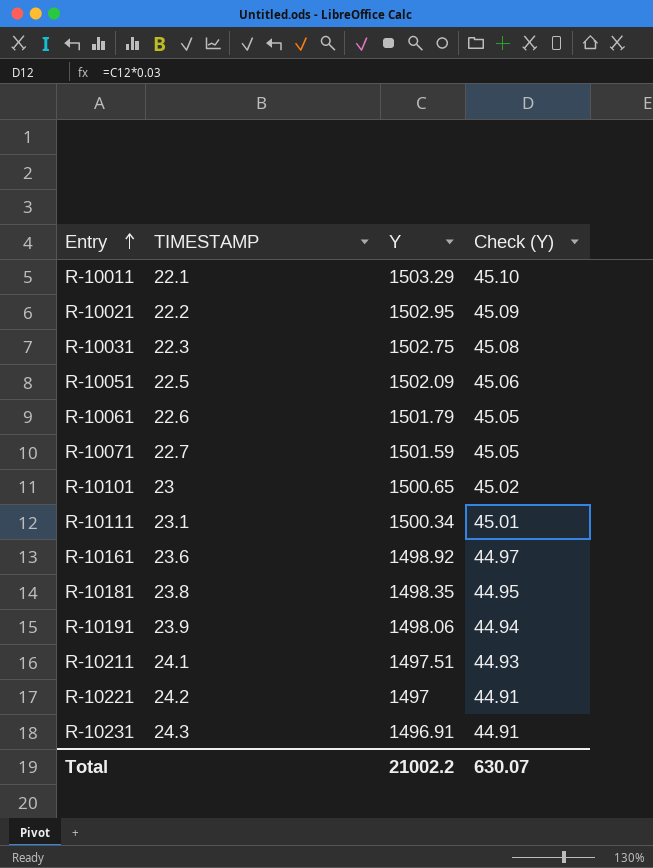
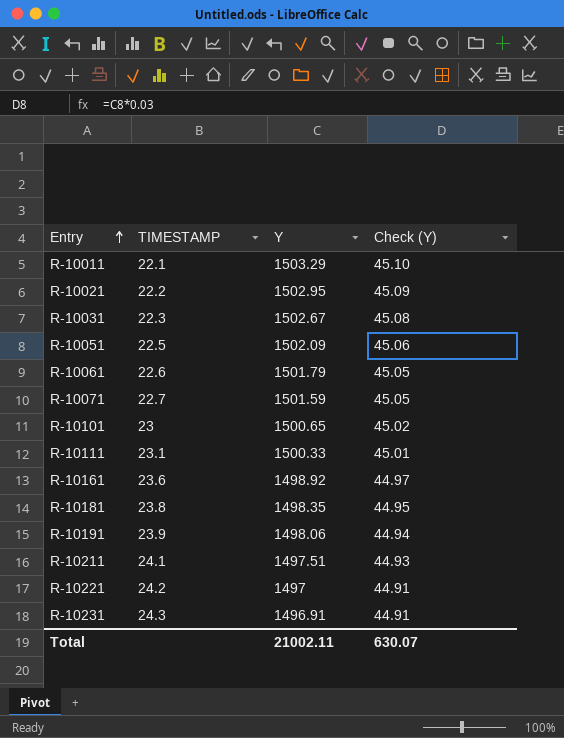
R-10031 | Y: 1502.75 -> 1502.67
R-10111 | Y: 1500.34 -> 1500.33
Total | Y: 21002.2 -> 21002.11

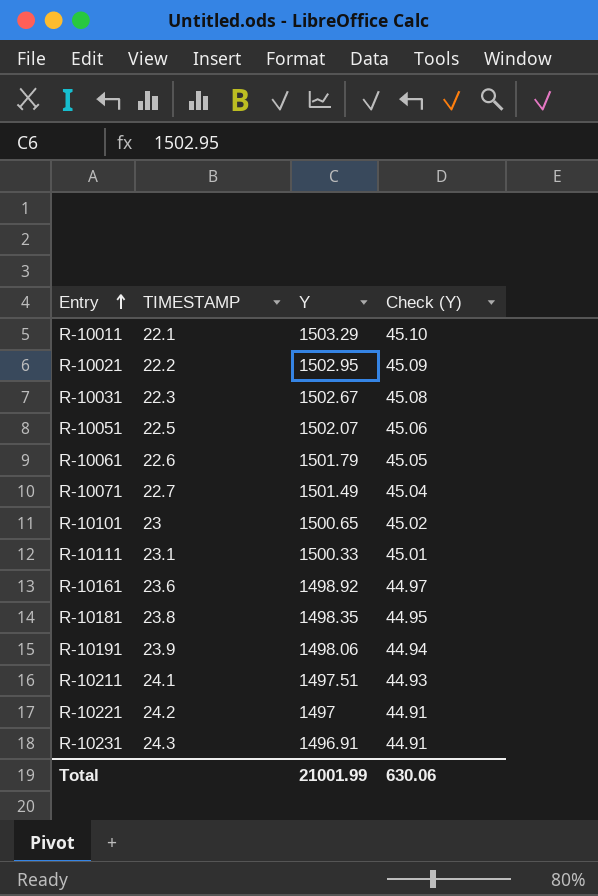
R-10051 | Y: 1502.09 -> 1502.07
R-10071 | Y: 1501.59 -> 1501.49
R-10071 | Check (Y): 45.05 -> 45.04
Total | Y: 21002.11 -> 21001.99
Total | Check (Y): 630.07 -> 630.06

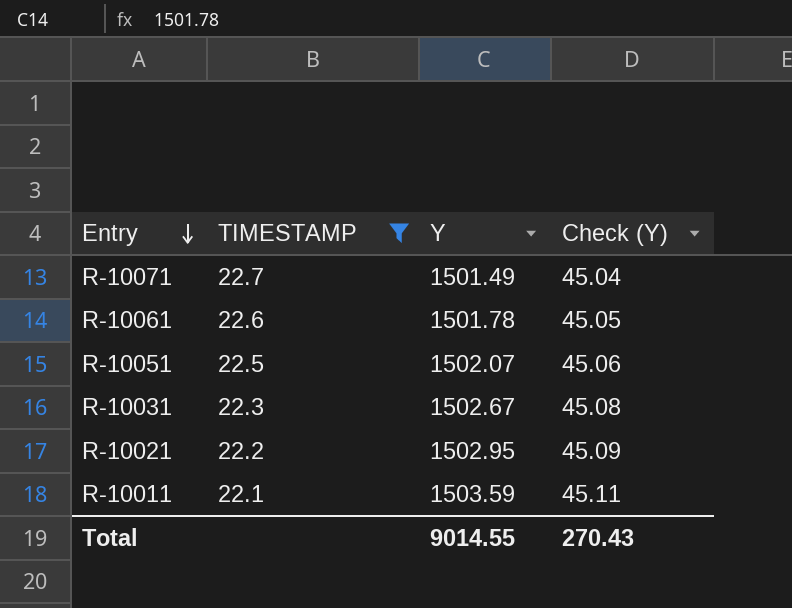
filter: none -> TIMESTAMP <= 22.7
row order: Entry ascending -> Entry descending
R-10061 | Y: 1501.79 -> 1501.78
R-10011 | Y: 1503.29 -> 1503.59
R-10011 | Check (Y): 45.10 -> 45.11
Total | Y: 21001.99 -> 9014.55
Total | Check (Y): 630.06 -> 270.43

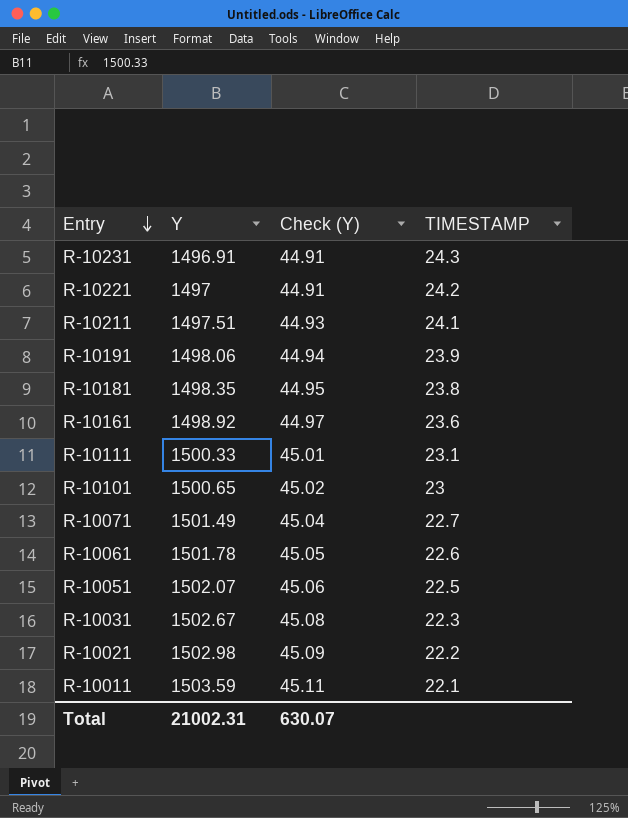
filter: TIMESTAMP <= 22.7 -> none
column TIMESTAMP | position: 2 -> 4
R-10021 | Y: 1502.95 -> 1502.98
Total | Y: 9014.55 -> 21002.31
Total | Check (Y): 270.43 -> 630.07

